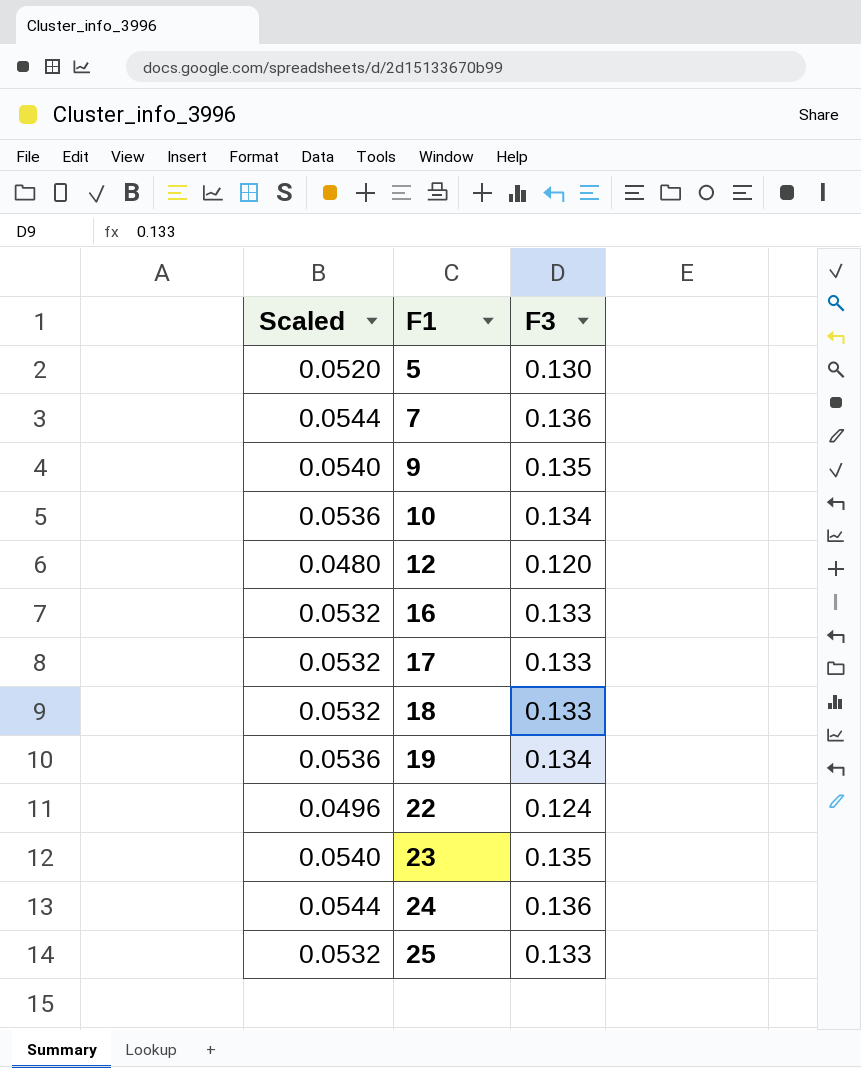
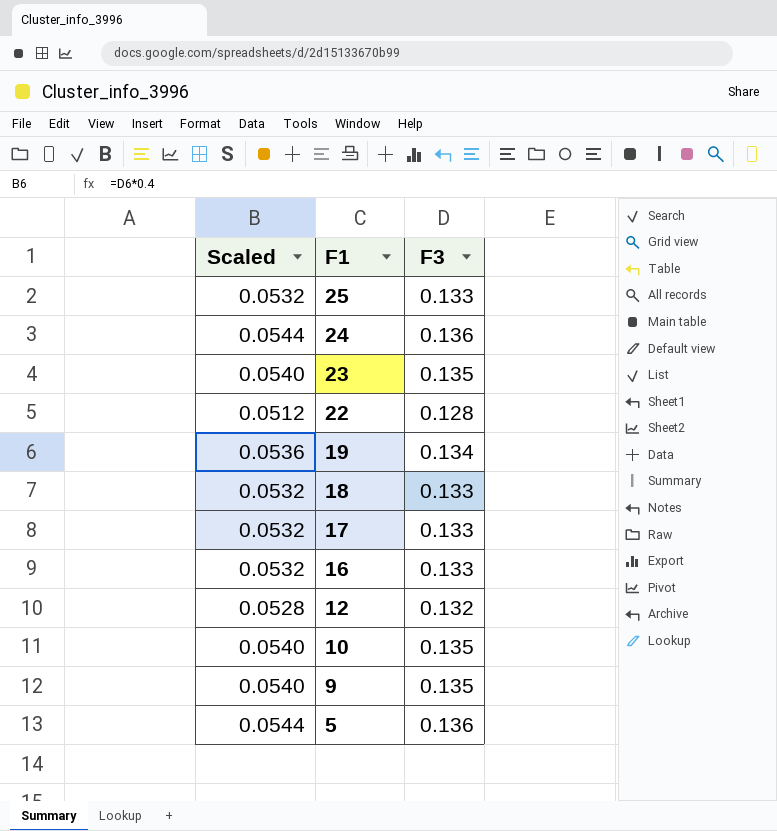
row order: F1 ascending -> F1 descending
row 7: 0.0544 | 0.136 -> none
22 | Scaled: 0.0496 -> 0.0512
22 | F3: 0.124 -> 0.128
12 | Scaled: 0.0480 -> 0.0528
12 | F3: 0.120 -> 0.132
10 | Scaled: 0.0536 -> 0.0540
10 | F3: 0.134 -> 0.135
5 | Scaled: 0.0520 -> 0.0544
5 | F3: 0.130 -> 0.136

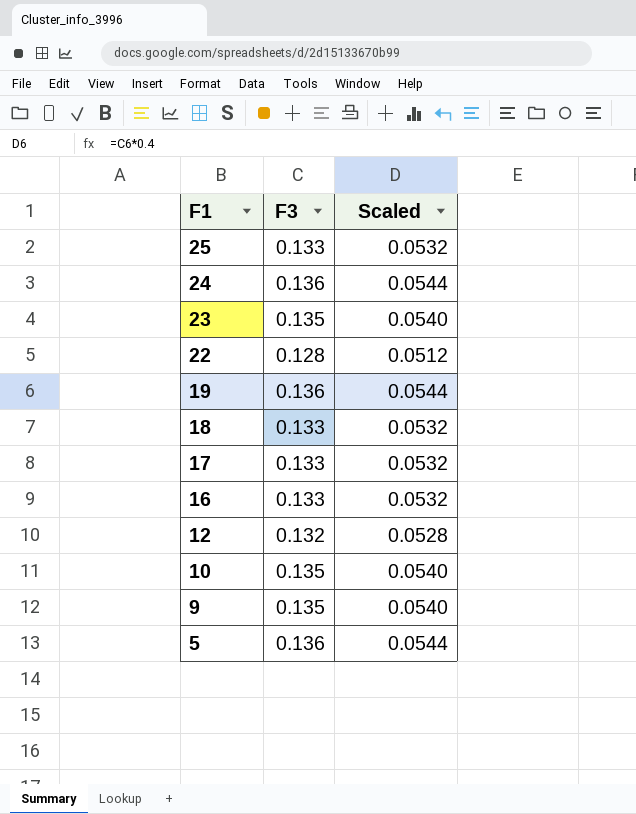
column Scaled | position: 1 -> 3
19 | F3: 0.134 -> 0.136
19 | Scaled: 0.0536 -> 0.0544

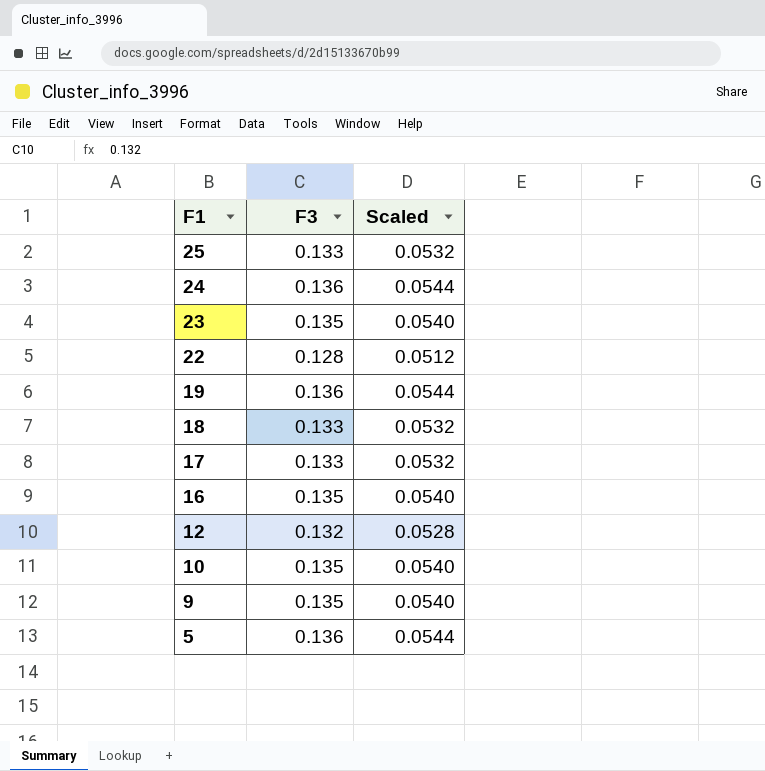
16 | F3: 0.133 -> 0.135
16 | Scaled: 0.0532 -> 0.0540

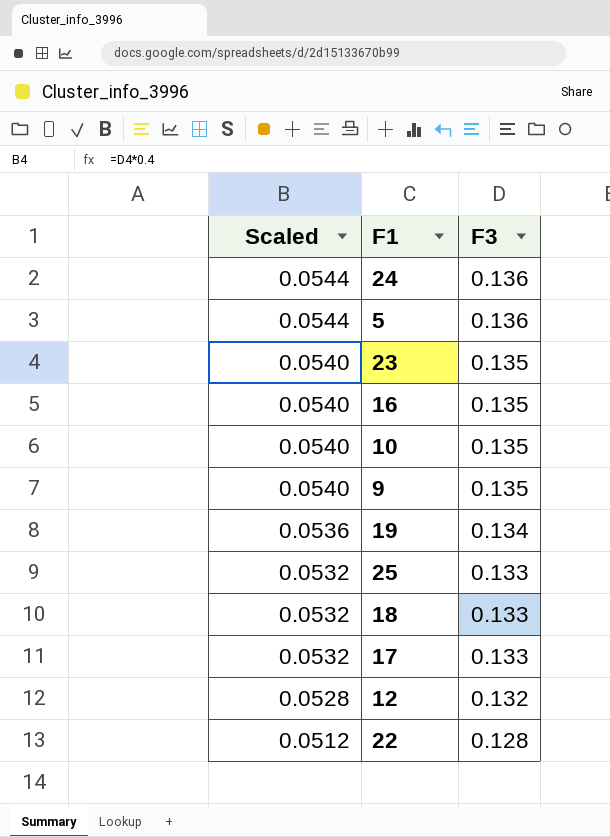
row order: F1 descending -> Scaled descending
column Scaled | position: 3 -> 1
19 | Scaled: 0.0544 -> 0.0536
19 | F3: 0.136 -> 0.134

